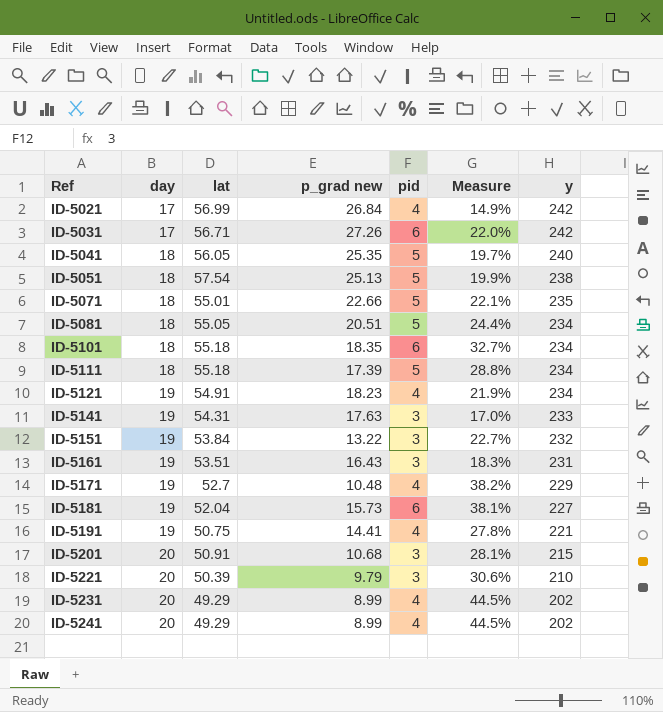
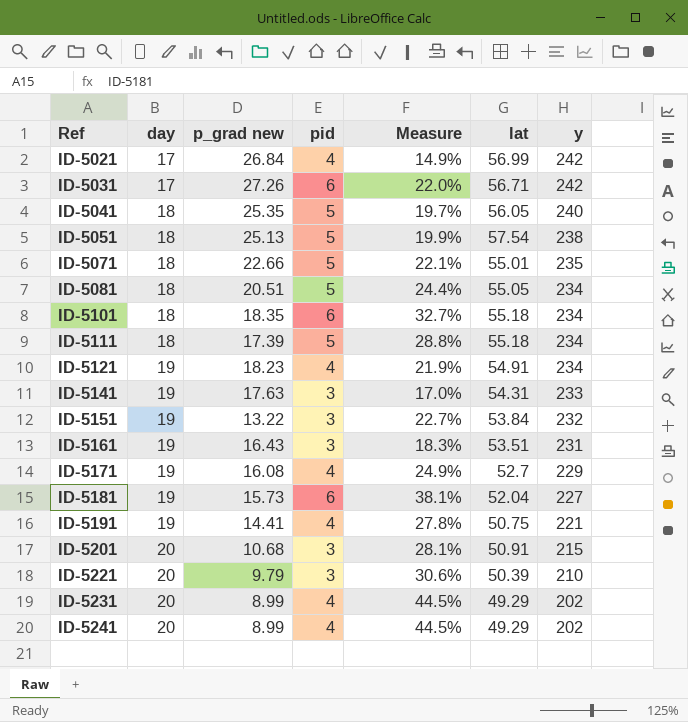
column lat | position: 3 -> 6
ID-5171 | p_grad new: 10.48 -> 16.08
ID-5171 | Measure: 38.2% -> 24.9%

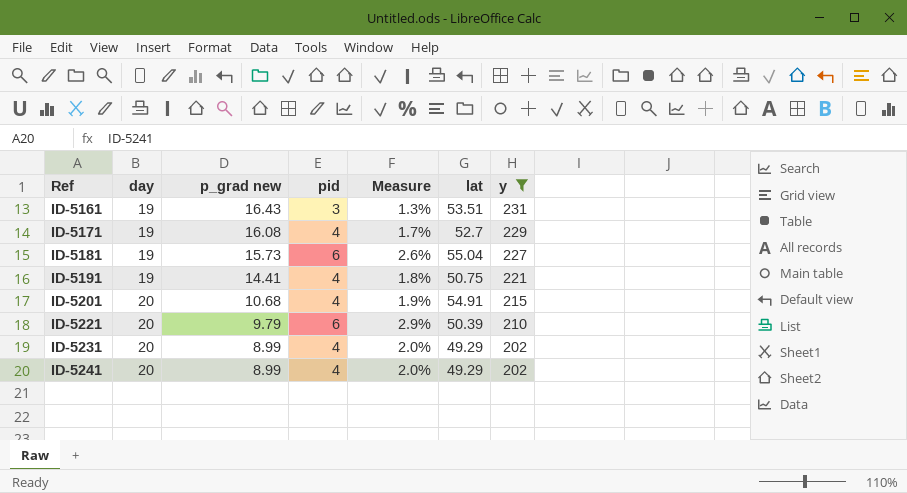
filter: none -> y <= 231
column Measure | formula: [pid] / [p_grad new] -> [pid] / [y]
ID-5181 | lat: 52.04 -> 55.04
ID-5201 | pid: 3 -> 4
ID-5201 | lat: 50.91 -> 54.91
ID-5221 | pid: 3 -> 6

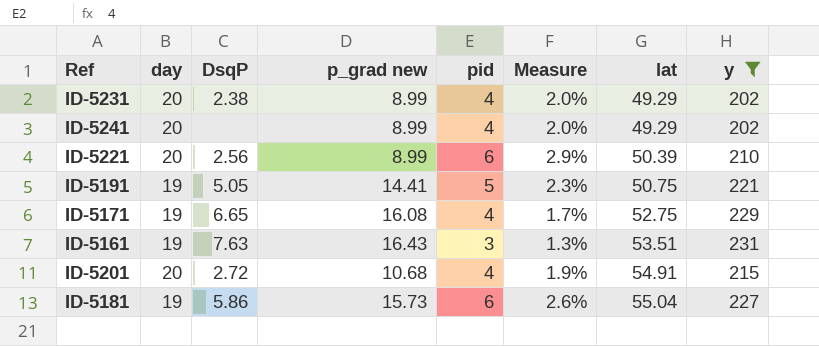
row order: Ref ascending -> lat ascending
column DsqP | position: none -> 3
ID-5221 | p_grad new: 9.79 -> 8.99
ID-5191 | pid: 4 -> 5
ID-5191 | Measure: 1.8% -> 2.3%
ID-5171 | lat: 52.7 -> 52.75

